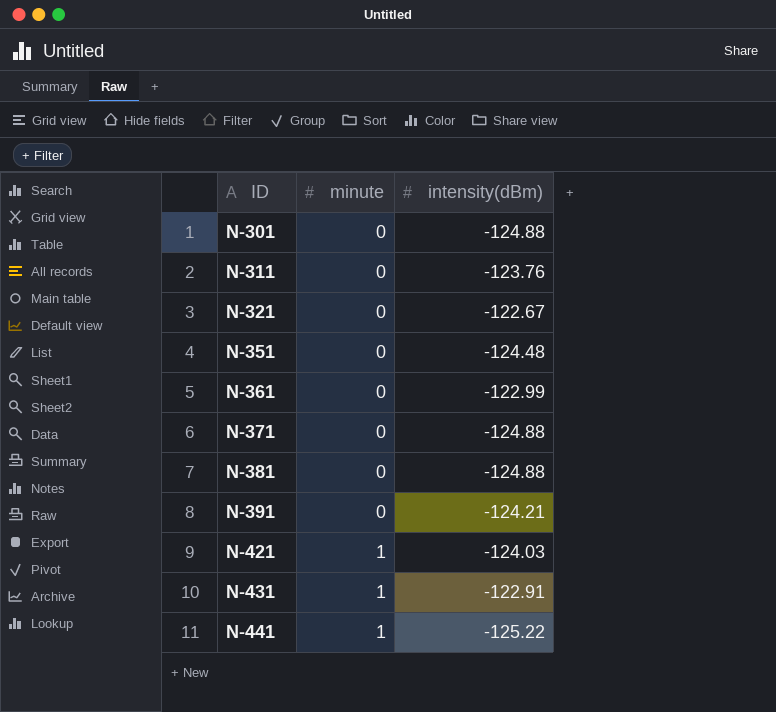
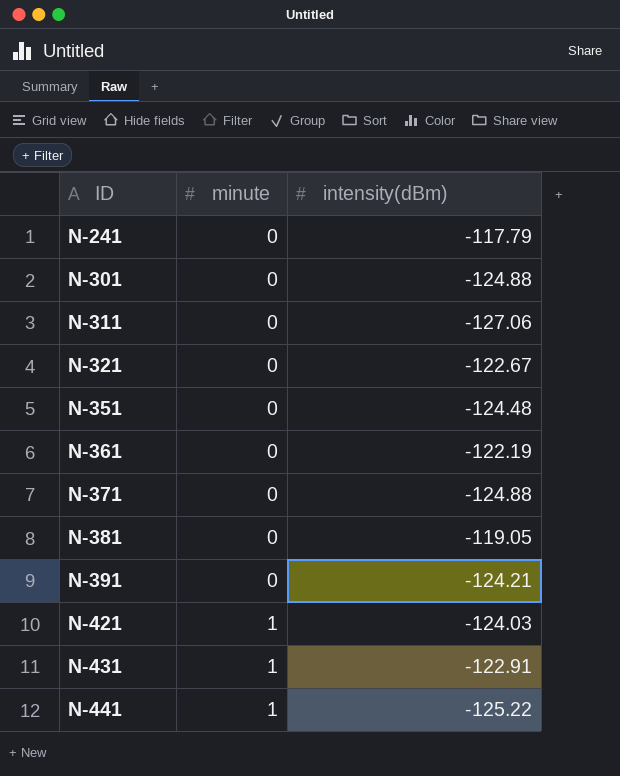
row N-241: none -> 0 | -117.79
N-311 | intensity(dBm): -123.76 -> -127.06
N-361 | intensity(dBm): -122.99 -> -122.19
N-381 | intensity(dBm): -124.88 -> -119.05

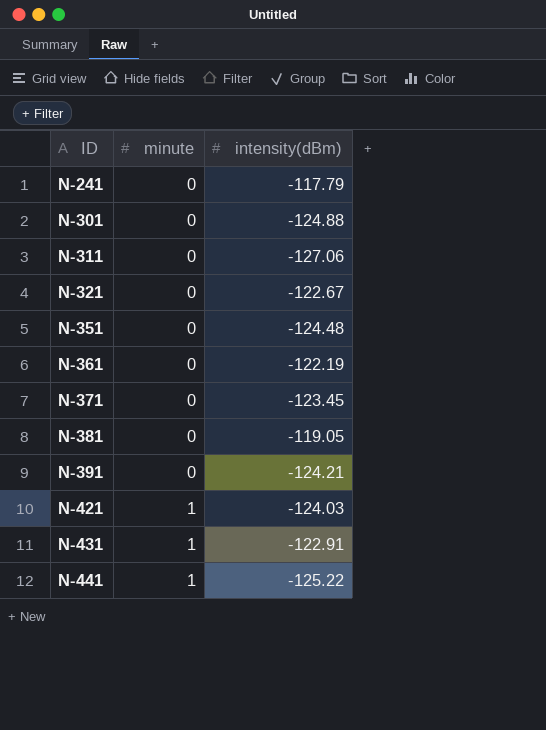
N-371 | intensity(dBm): -124.88 -> -123.45

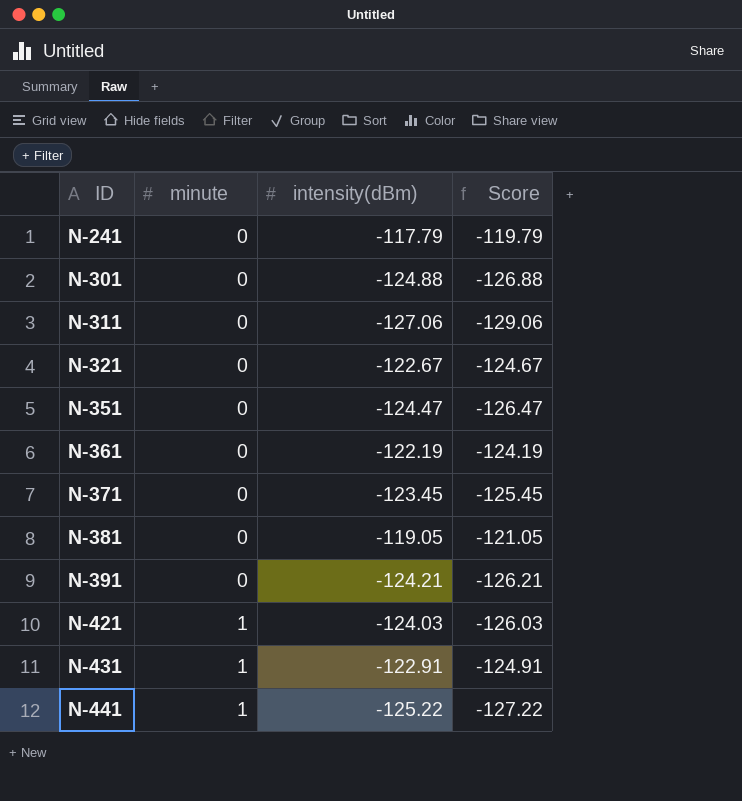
column Score | formula: none -> [intensity(dBm)] - 2
N-351 | intensity(dBm): -124.48 -> -124.47

